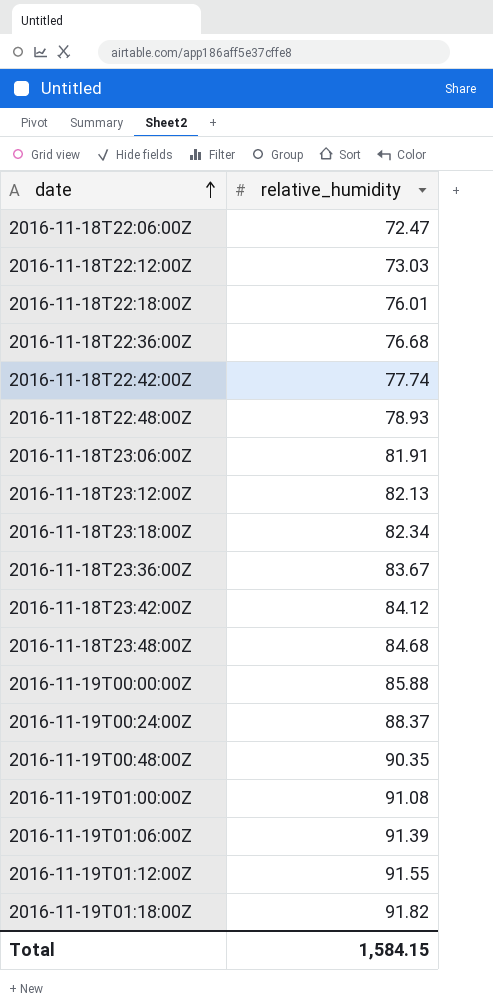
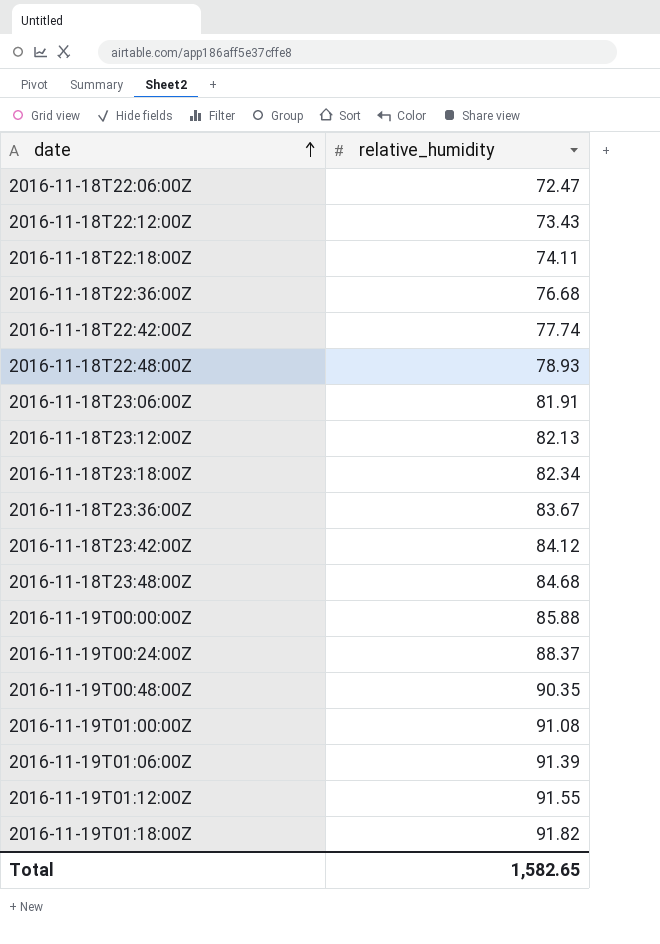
2016-11-18T22:12:00Z | relative_humidity: 73.03 -> 73.43
2016-11-18T22:18:00Z | relative_humidity: 76.01 -> 74.11
Total | relative_humidity: 1,584.15 -> 1,582.65

